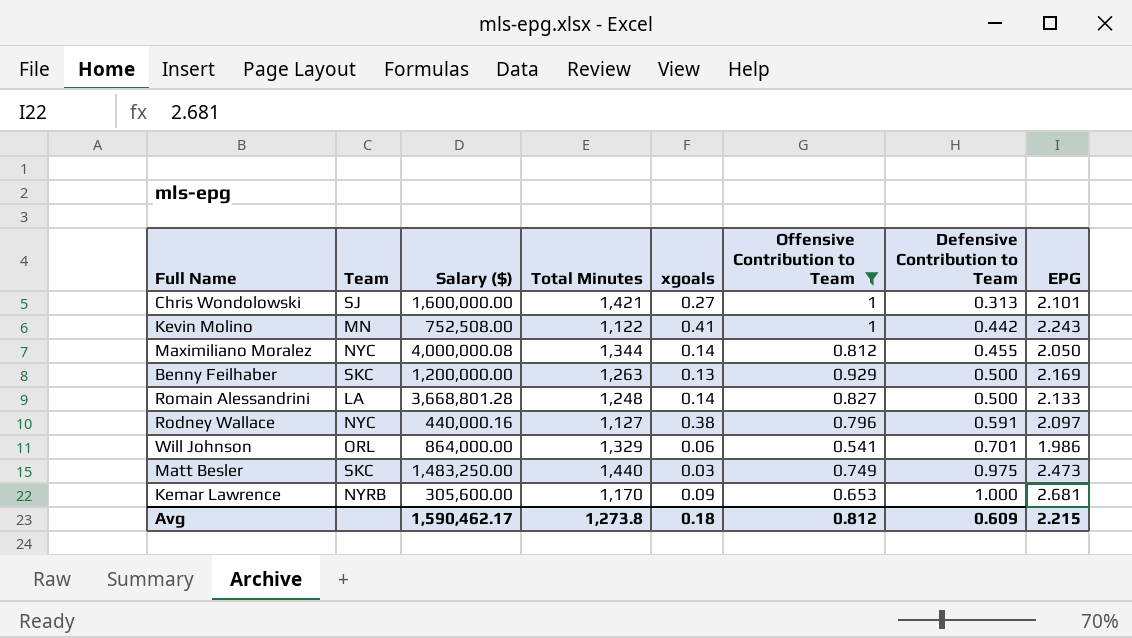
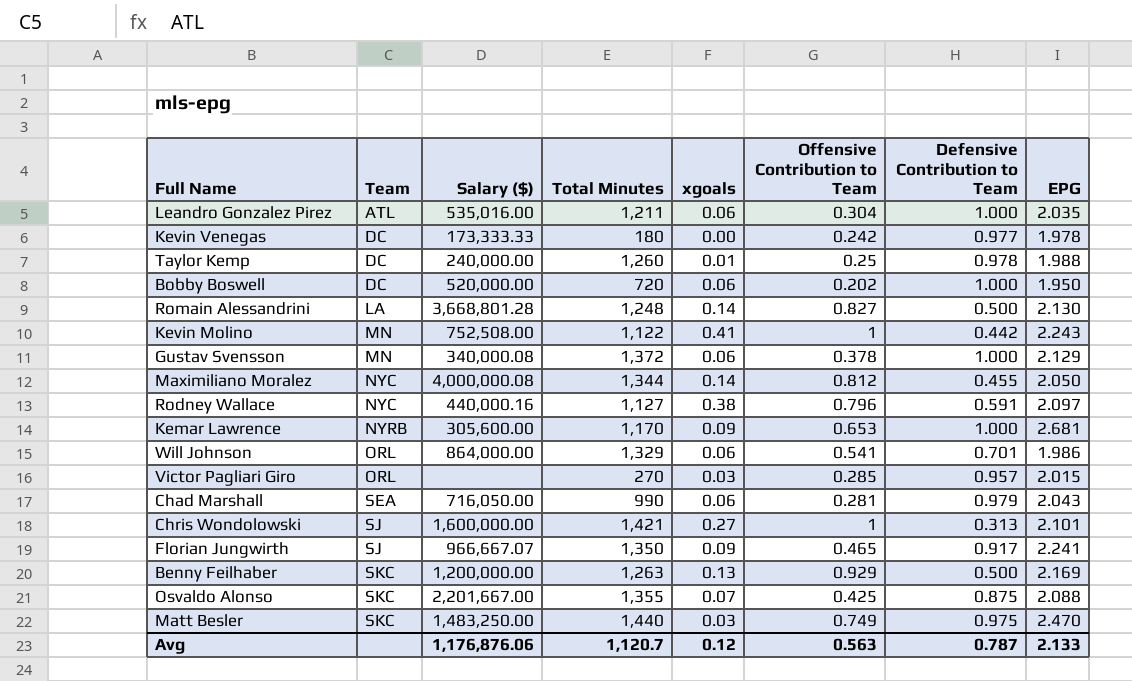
filter: Offensive Contribution to Team >= 0.541 -> none
row order: Defensive Contribution to Team ascending -> Team ascending
Romain Alessandrini | EPG: 2.133 -> 2.130
Matt Besler | EPG: 2.473 -> 2.470
Avg | Salary ($): 1,590,462.17 -> 1,176,876.06
Avg | Total Minutes: 1,273.8 -> 1,120.7
Avg | xgoals: 0.18 -> 0.12
Avg | Offensive Contribution to Team: 0.812 -> 0.563
Avg | Defensive Contribution to Team: 0.609 -> 0.787
Avg | EPG: 2.215 -> 2.133

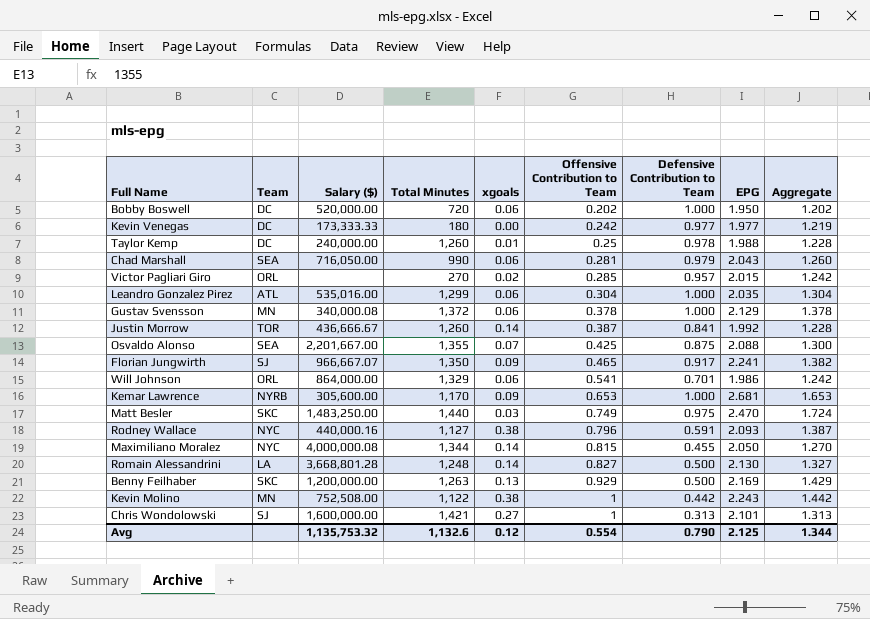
row order: Team ascending -> Offensive Contribution to Team ascending
column Aggregate | formula: none -> [Offensive Contribution to Team] + [Defensive Contribution to Team]
Kevin Venegas | EPG: 1.978 -> 1.977
Victor Pagliari Giro | xgoals: 0.03 -> 0.02
Leandro Gonzalez Pirez | Total Minutes: 1,211 -> 1,299
row Justin Morrow: none -> TOR | 436,666.67 | 1,260 | 0.14 | 0.387 | 0.841 | 1.992 | 1.228
Osvaldo Alonso | Team: SKC -> SEA
Rodney Wallace | EPG: 2.097 -> 2.093
Maximiliano Moralez | Offensive Contribution to Team: 0.812 -> 0.815
Kevin Molino | xgoals: 0.41 -> 0.38
Avg | Salary ($): 1,176,876.06 -> 1,135,753.32
Avg | Total Minutes: 1,120.7 -> 1,132.6
Avg | Offensive Contribution to Team: 0.563 -> 0.554
Avg | Defensive Contribution to Team: 0.787 -> 0.790
Avg | EPG: 2.133 -> 2.125

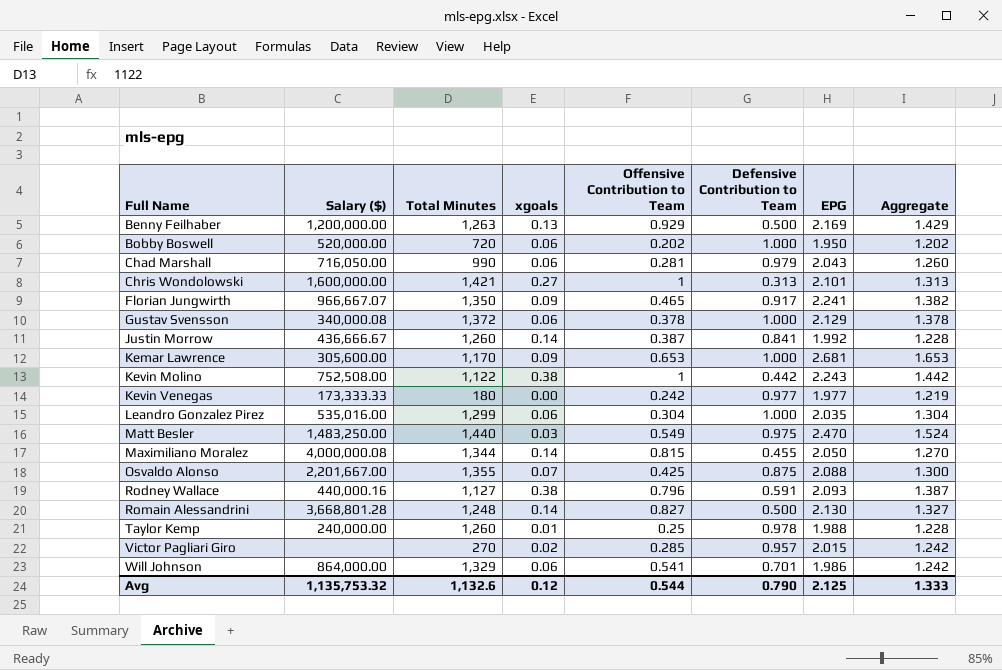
row order: Offensive Contribution to Team ascending -> Full Name ascending
column Team | position: 2 -> none
Matt Besler | Offensive Contribution to Team: 0.749 -> 0.549
Matt Besler | Aggregate: 1.724 -> 1.524
Avg | Offensive Contribution to Team: 0.554 -> 0.544
Avg | Aggregate: 1.344 -> 1.333

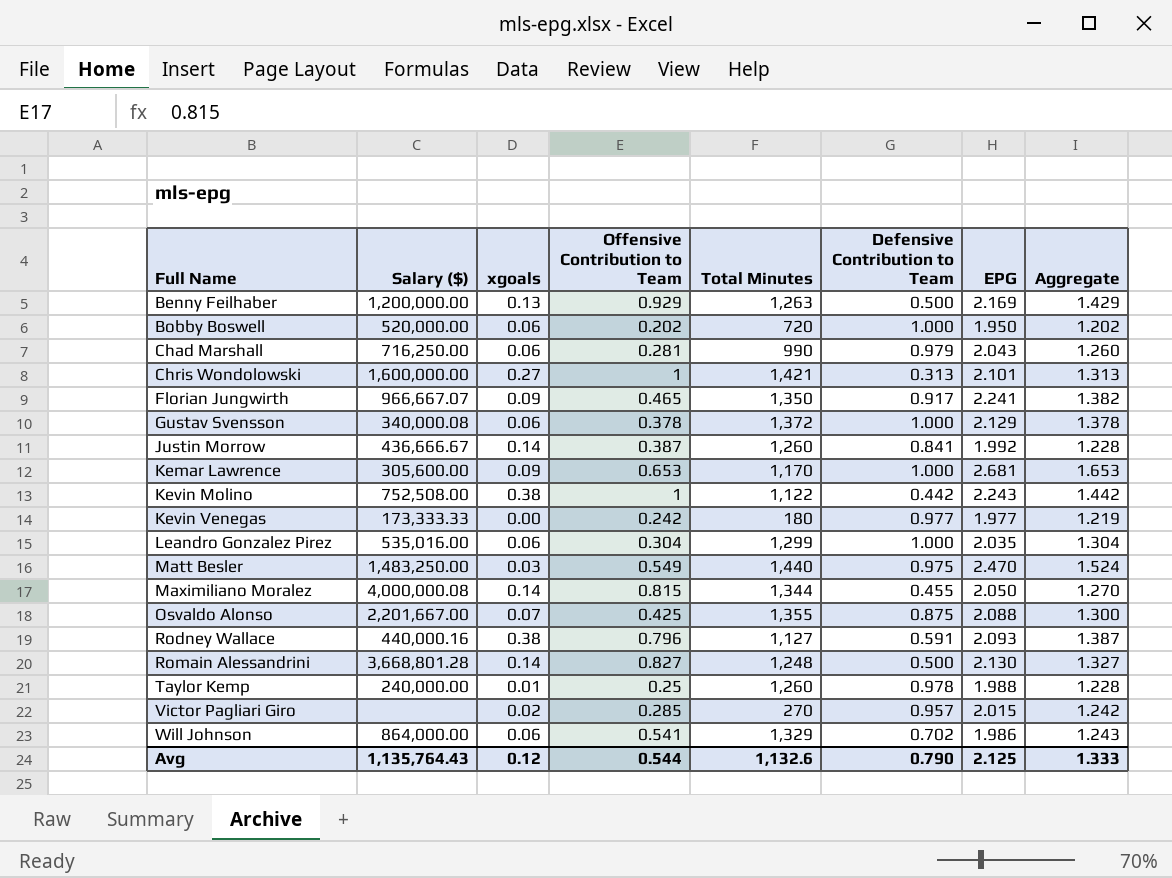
column Total Minutes | position: 3 -> 5
Chad Marshall | Salary ($): 716,050.00 -> 716,250.00
Will Johnson | Defensive Contribution to Team: 0.701 -> 0.702
Will Johnson | Aggregate: 1.242 -> 1.243
Avg | Salary ($): 1,135,753.32 -> 1,135,764.43

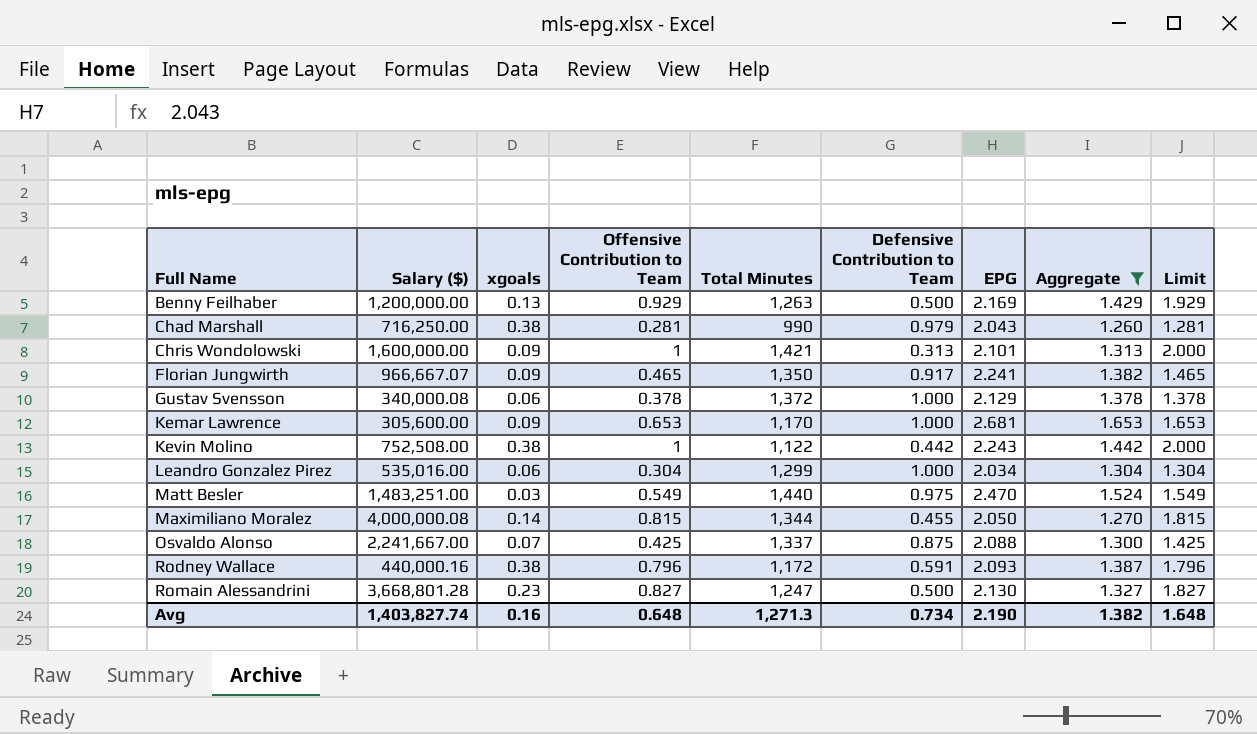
filter: none -> Aggregate >= 1.260
column Limit | formula: none -> [Offensive Contribution to Team] + 1
Chad Marshall | xgoals: 0.06 -> 0.38
Chris Wondolowski | xgoals: 0.27 -> 0.09
Leandro Gonzalez Pirez | EPG: 2.035 -> 2.034
Matt Besler | Salary ($): 1,483,250.00 -> 1,483,251.00
Osvaldo Alonso | Salary ($): 2,201,667.00 -> 2,241,667.00
Osvaldo Alonso | Total Minutes: 1,355 -> 1,337
Rodney Wallace | Total Minutes: 1,127 -> 1,172
Romain Alessandrini | xgoals: 0.14 -> 0.23
Romain Alessandrini | Total Minutes: 1,248 -> 1,247
Avg | Salary ($): 1,135,764.43 -> 1,403,827.74
Avg | xgoals: 0.12 -> 0.16
Avg | Offensive Contribution to Team: 0.544 -> 0.648
Avg | Total Minutes: 1,132.6 -> 1,271.3
Avg | Defensive Contribution to Team: 0.790 -> 0.734
Avg | EPG: 2.125 -> 2.190
Avg | Aggregate: 1.333 -> 1.382

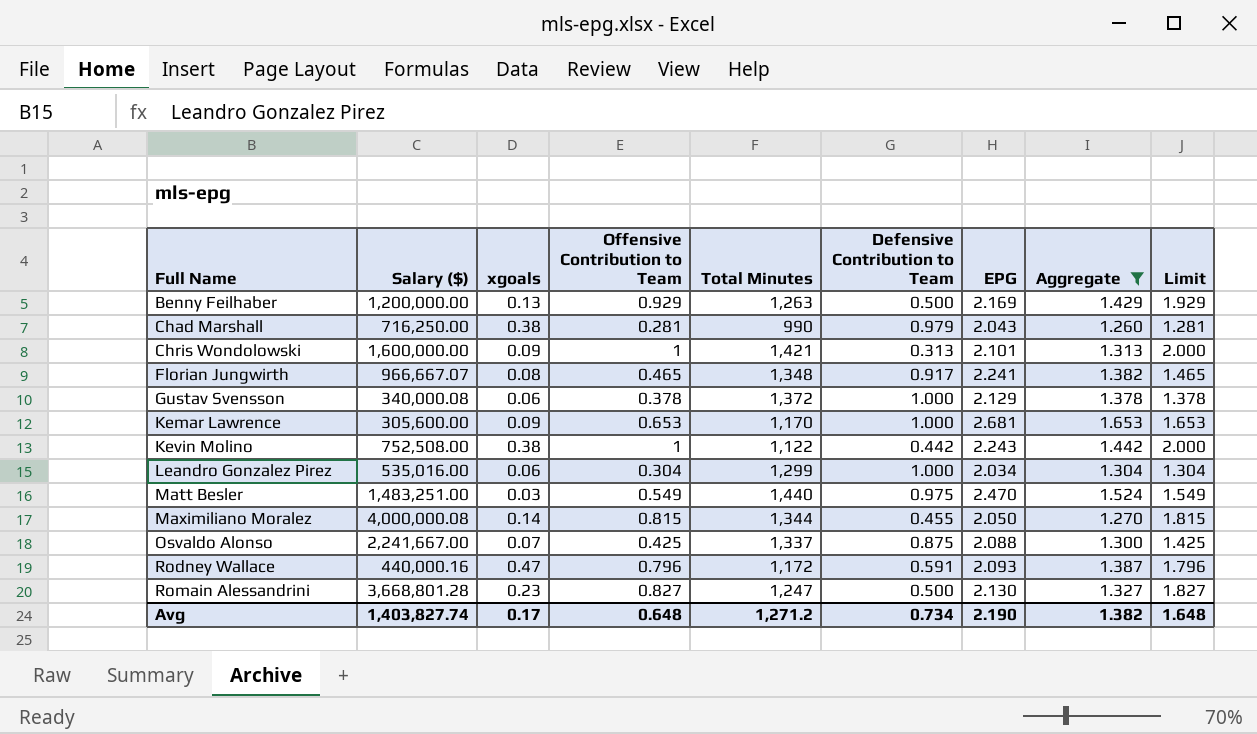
Florian Jungwirth | xgoals: 0.09 -> 0.08
Florian Jungwirth | Total Minutes: 1,350 -> 1,348
Rodney Wallace | xgoals: 0.38 -> 0.47
Avg | xgoals: 0.16 -> 0.17
Avg | Total Minutes: 1,271.3 -> 1,271.2

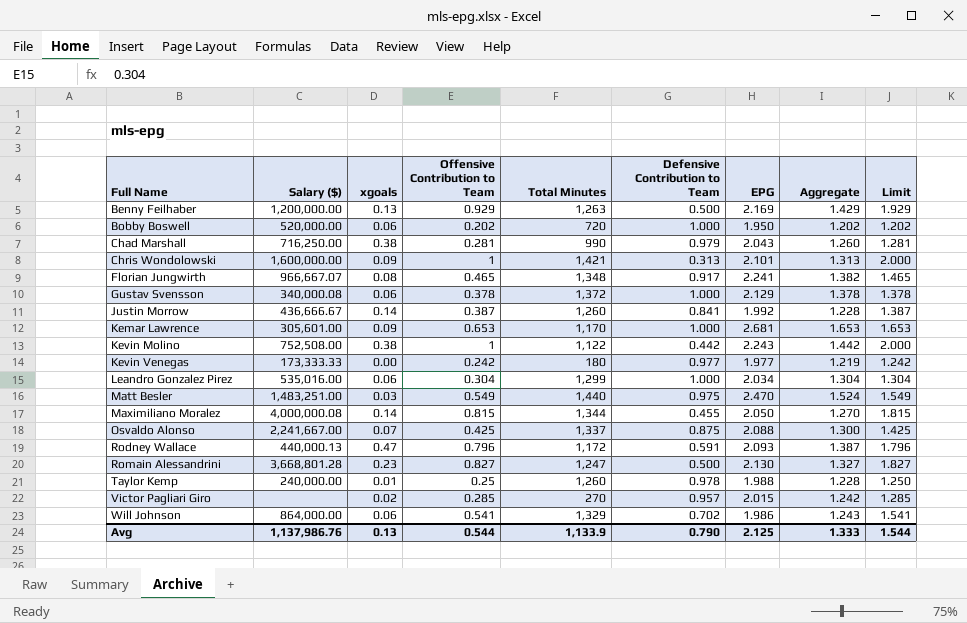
filter: Aggregate >= 1.260 -> none
Kemar Lawrence | Salary ($): 305,600.00 -> 305,601.00
Rodney Wallace | Salary ($): 440,000.16 -> 440,000.13
Avg | Salary ($): 1,403,827.74 -> 1,137,986.76
Avg | xgoals: 0.17 -> 0.13
Avg | Offensive Contribution to Team: 0.648 -> 0.544
Avg | Total Minutes: 1,271.2 -> 1,133.9
Avg | Defensive Contribution to Team: 0.734 -> 0.790
Avg | EPG: 2.190 -> 2.125
Avg | Aggregate: 1.382 -> 1.333
Avg | Limit: 1.648 -> 1.544

